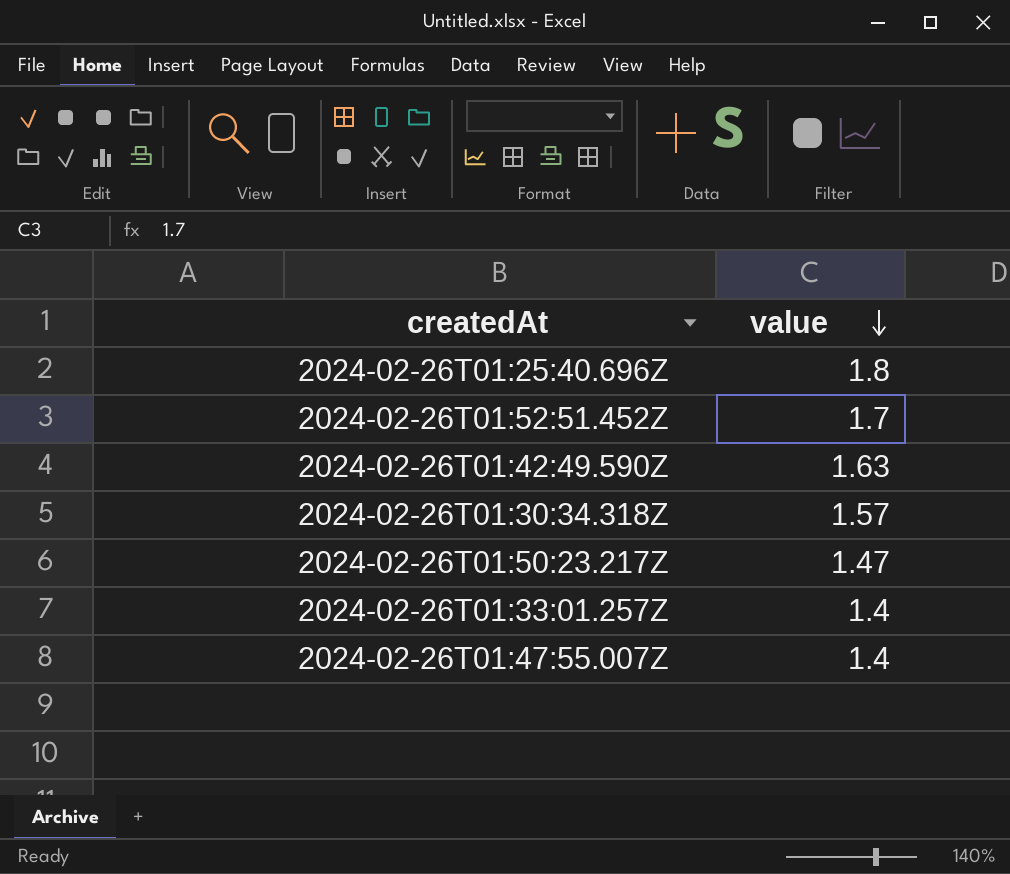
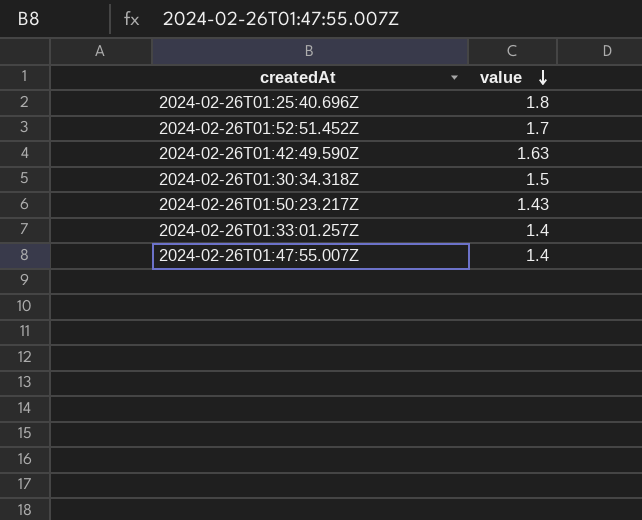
2024-02-26T01:30:34.318Z | value: 1.57 -> 1.5
2024-02-26T01:50:23.217Z | value: 1.47 -> 1.43

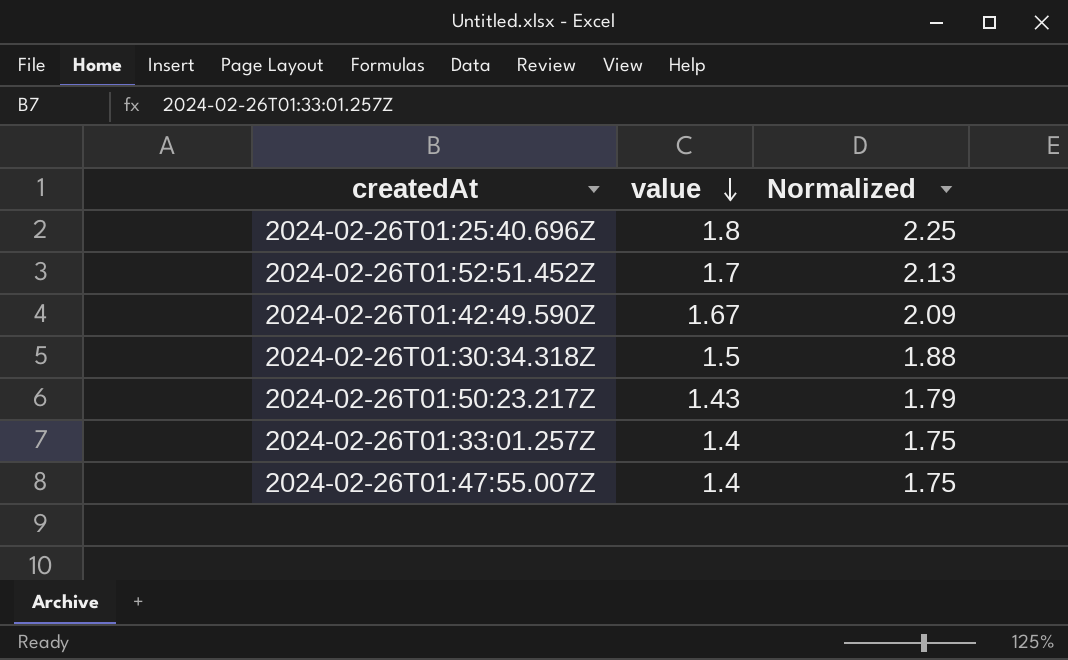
column Normalized | formula: none -> [value] * 1.25
2024-02-26T01:42:49.590Z | value: 1.63 -> 1.67

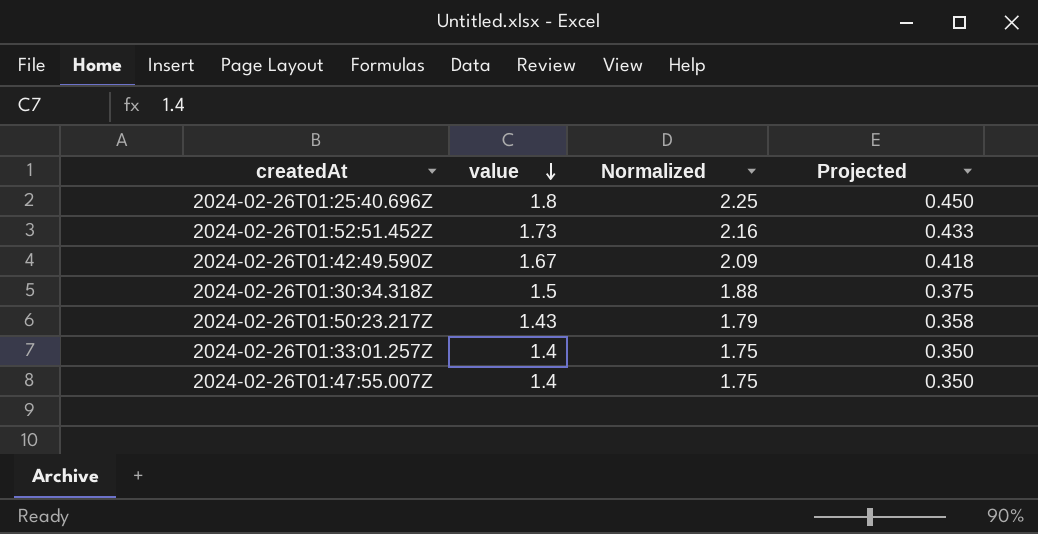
column Projected | formula: none -> [value] * 0.25
2024-02-26T01:52:51.452Z | value: 1.7 -> 1.73
2024-02-26T01:52:51.452Z | Normalized: 2.13 -> 2.16

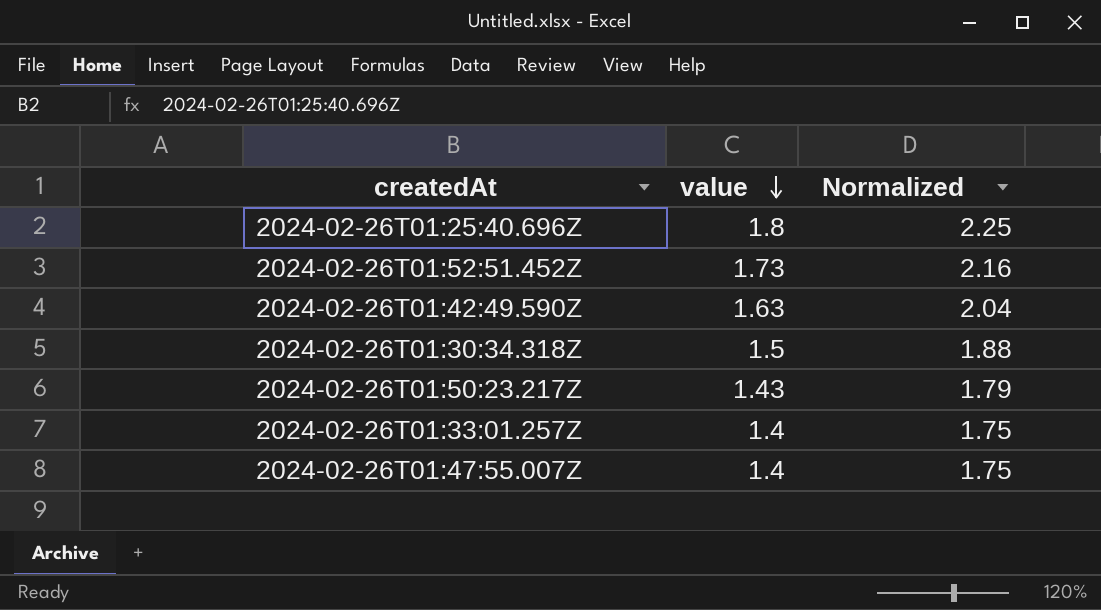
column Projected | formula: [value] * 0.25 -> none
2024-02-26T01:42:49.590Z | value: 1.67 -> 1.63
2024-02-26T01:42:49.590Z | Normalized: 2.09 -> 2.04

